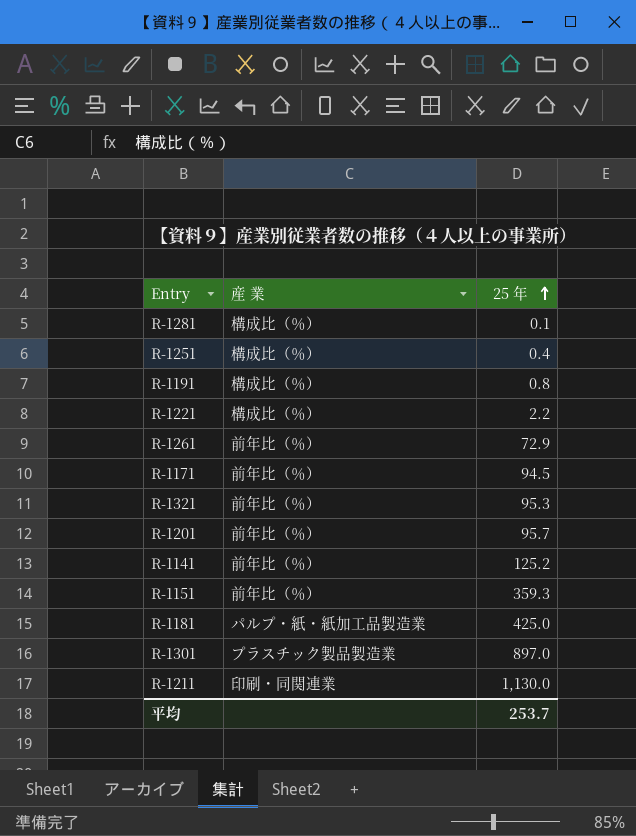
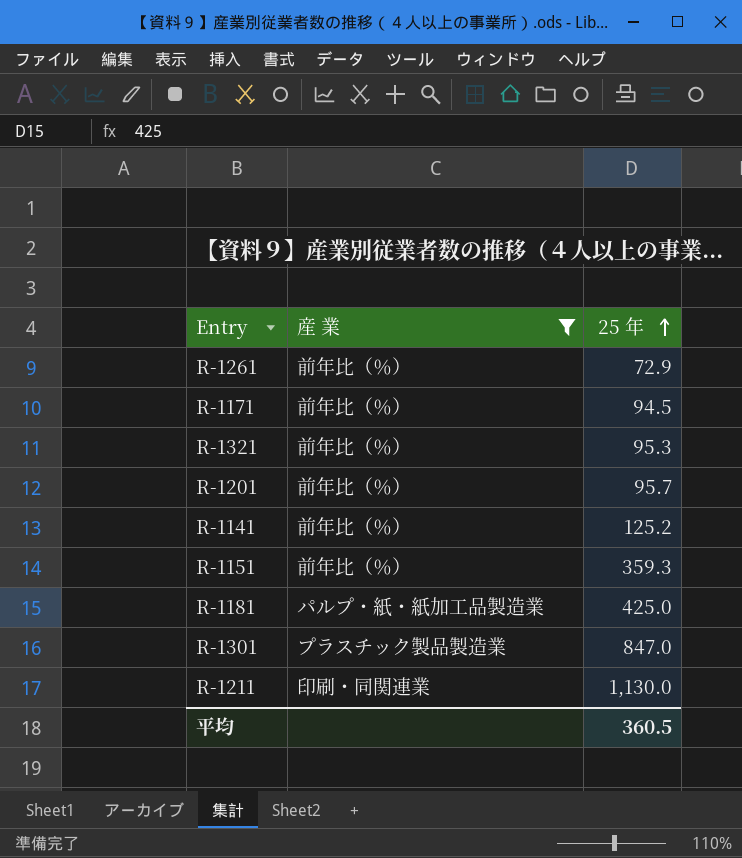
filter: none -> 産 業 != 構成比（％）
R-1301 | 25 年: 897.0 -> 847.0
平均 | 25 年: 253.7 -> 360.5

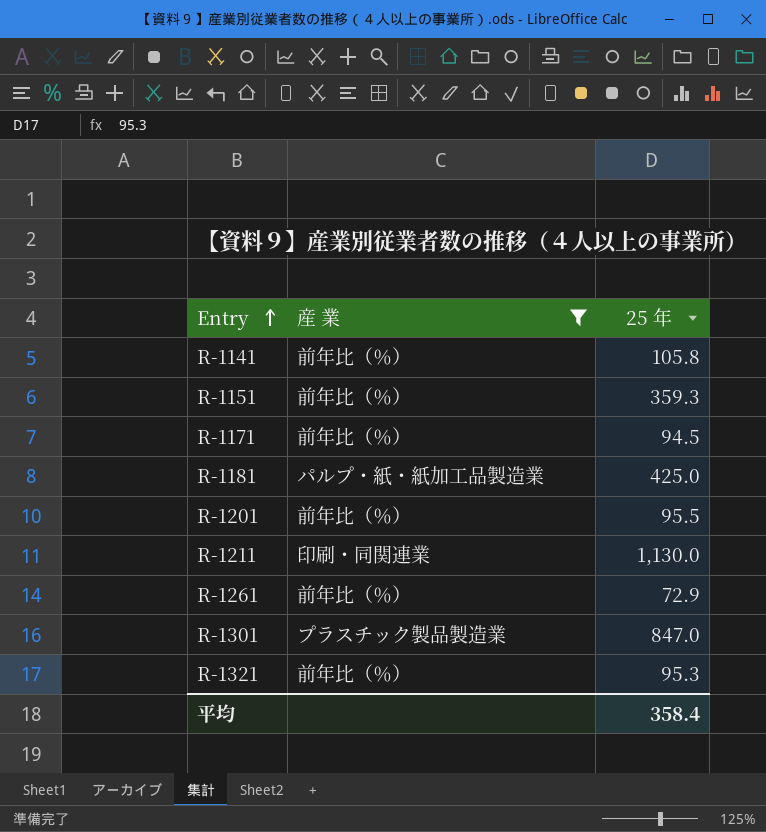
row order: 25 年 ascending -> Entry ascending
R-1141 | 25 年: 125.2 -> 105.8
R-1201 | 25 年: 95.7 -> 95.5
平均 | 25 年: 360.5 -> 358.4

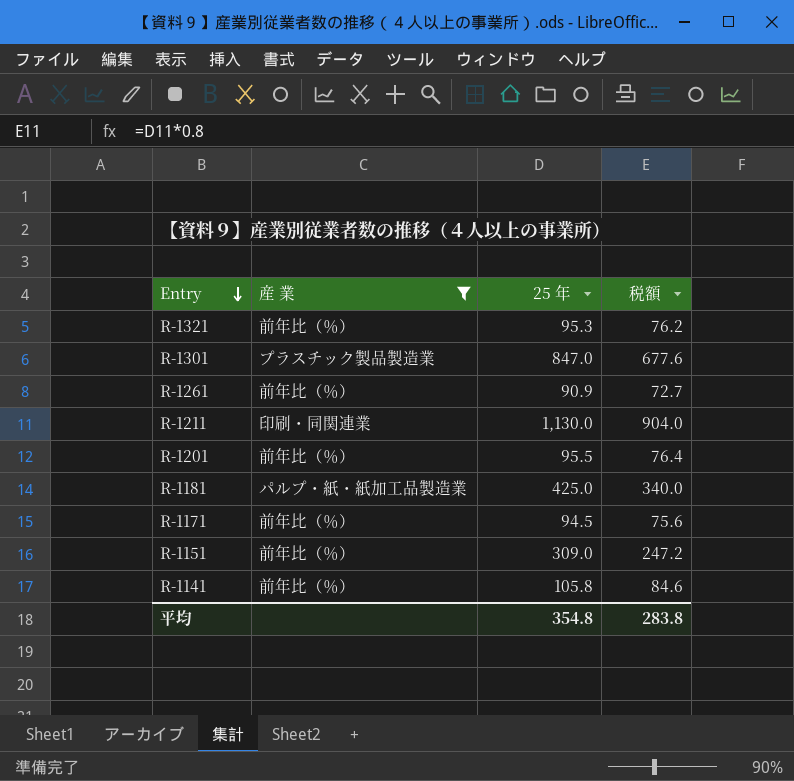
row order: Entry ascending -> Entry descending
column 税額 | formula: none -> [25 年] * 0.8
R-1261 | 25 年: 72.9 -> 90.9
R-1151 | 25 年: 359.3 -> 309.0
平均 | 25 年: 358.4 -> 354.8

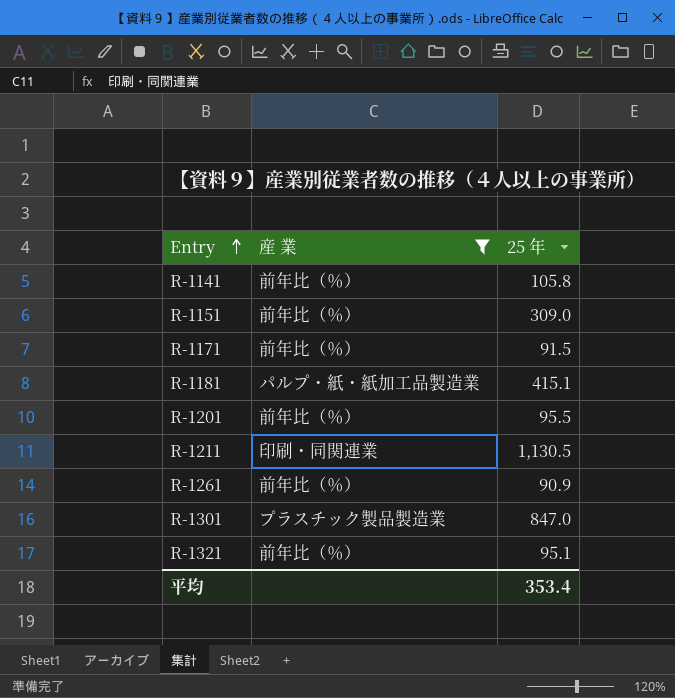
row order: Entry descending -> Entry ascending
column 税額 | formula: [25 年] * 0.8 -> none
R-1171 | 25 年: 94.5 -> 91.5
R-1181 | 25 年: 425.0 -> 415.1
R-1211 | 25 年: 1,130.0 -> 1,130.5
R-1321 | 25 年: 95.3 -> 95.1
平均 | 25 年: 354.8 -> 353.4

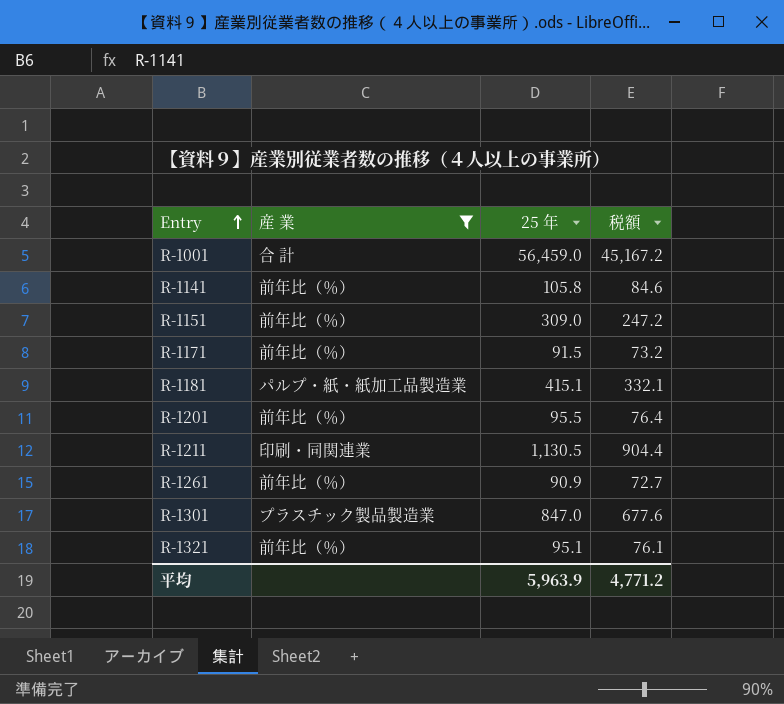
column 税額 | formula: none -> [25 年] * 0.8
row R-1001: none -> 合 計 | 56,459.0 | 45,167.2
平均 | 25 年: 353.4 -> 5,963.9

